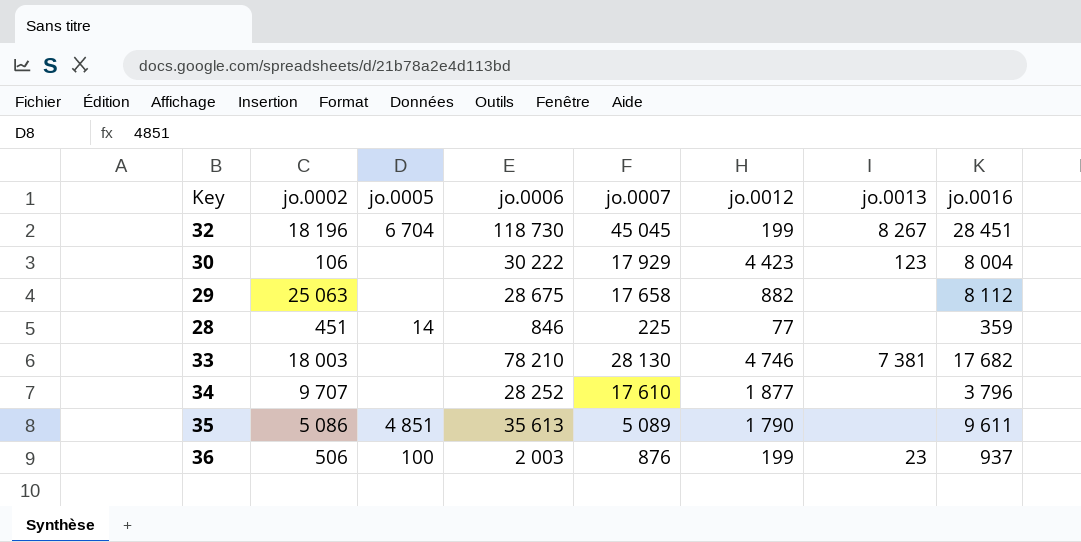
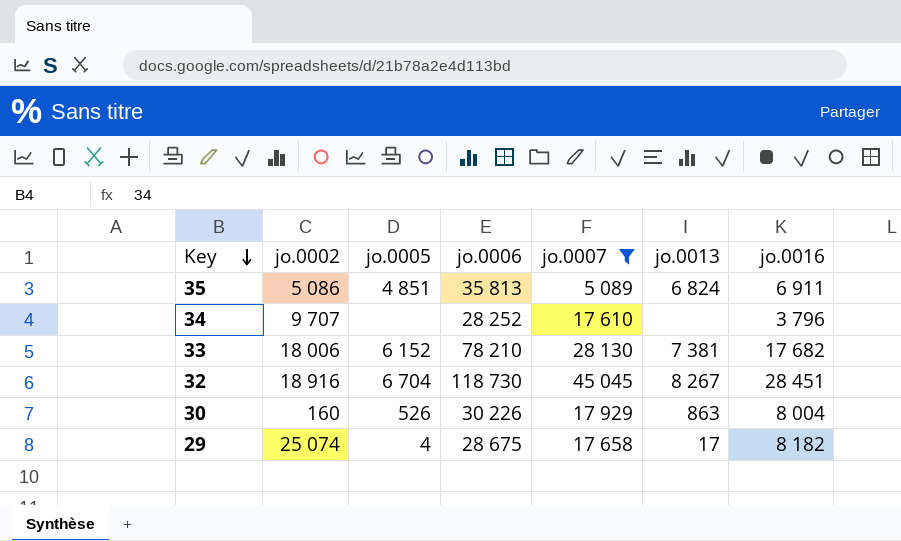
filter: none -> jo.0007 >= 5 089
row order: none -> Key descending
column jo.0012 | position: 6 -> none
35 | jo.0006: 35 613 -> 35 813
35 | jo.0013: none -> 6 824
35 | jo.0016: 9 611 -> 6 911
33 | jo.0002: 18 003 -> 18 006
33 | jo.0005: none -> 6 152
32 | jo.0002: 18 196 -> 18 916
30 | jo.0002: 106 -> 160
30 | jo.0005: none -> 526
30 | jo.0006: 30 222 -> 30 226
30 | jo.0013: 123 -> 863
29 | jo.0002: 25 063 -> 25 074
29 | jo.0005: none -> 4
29 | jo.0013: none -> 17
29 | jo.0016: 8 112 -> 8 182

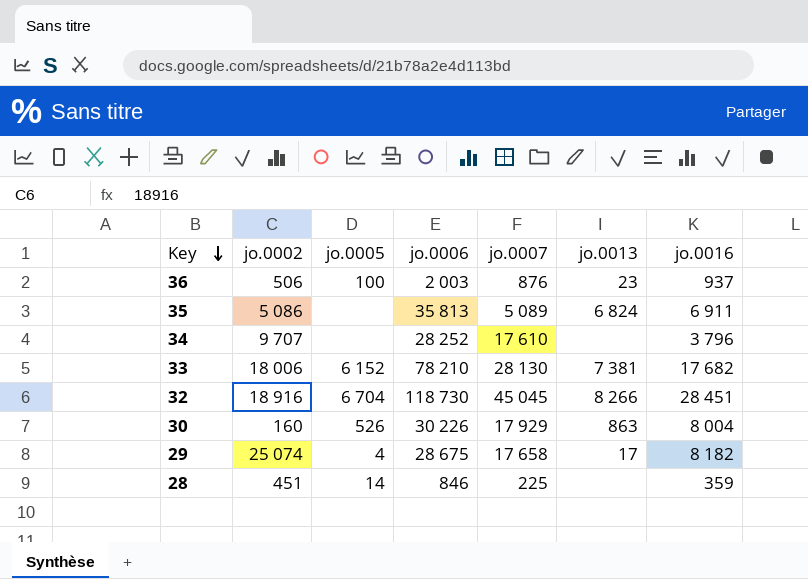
filter: jo.0007 >= 5 089 -> none
35 | jo.0005: 4 851 -> none
32 | jo.0013: 8 267 -> 8 266

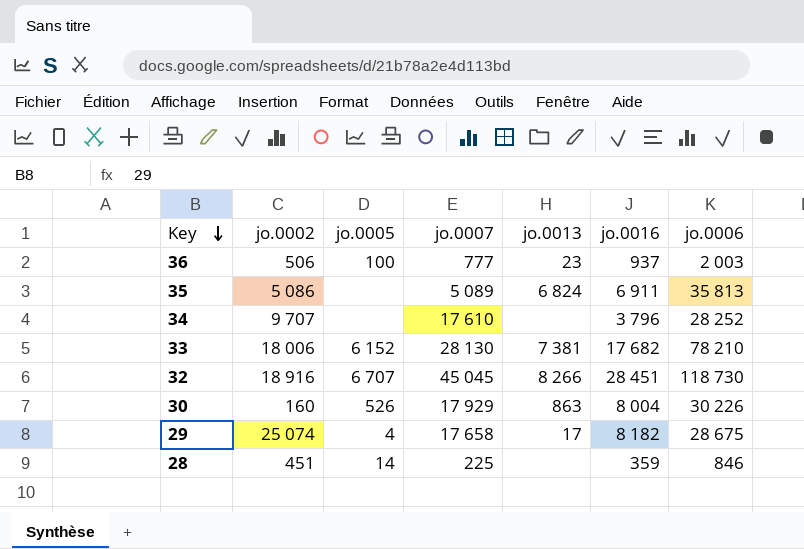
column jo.0006 | position: 4 -> 7
36 | jo.0007: 876 -> 777
32 | jo.0005: 6 704 -> 6 707

